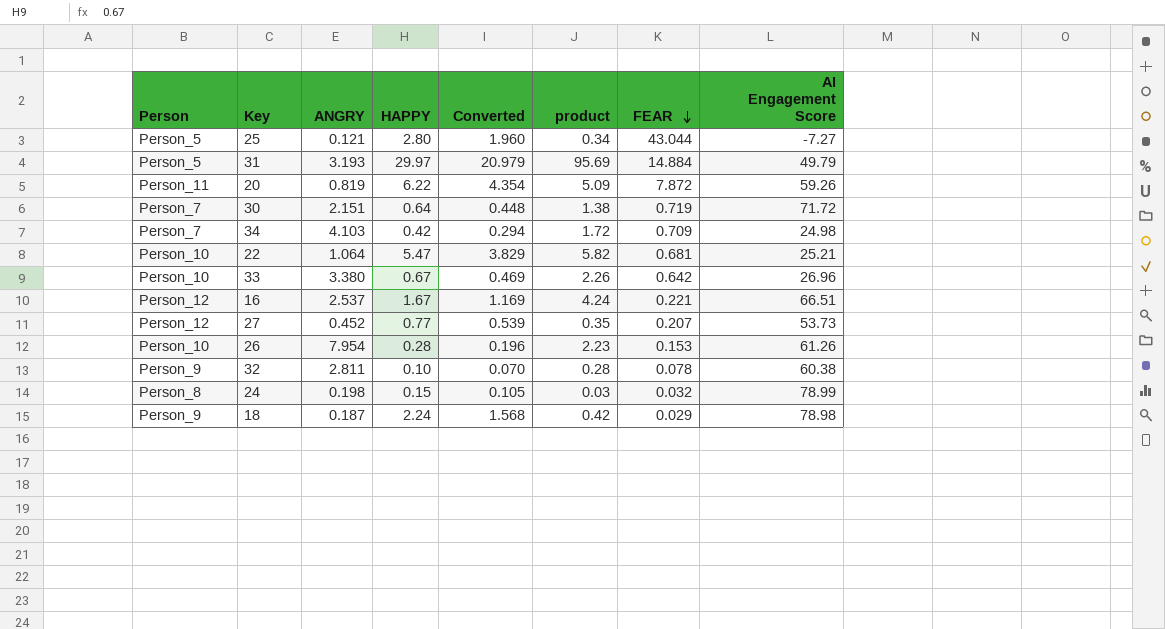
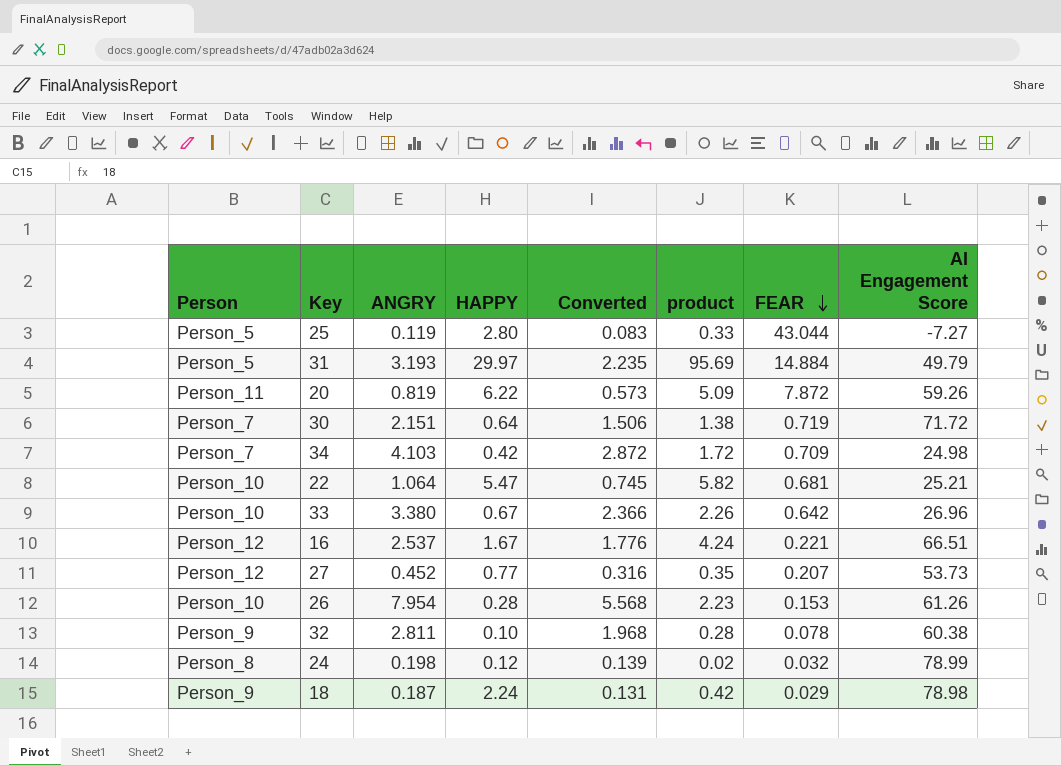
column Converted | formula: [HAPPY] * 0.7 -> [ANGRY] * 0.7
25 | ANGRY: 0.121 -> 0.119
25 | product: 0.34 -> 0.33
24 | HAPPY: 0.15 -> 0.12
24 | product: 0.03 -> 0.02

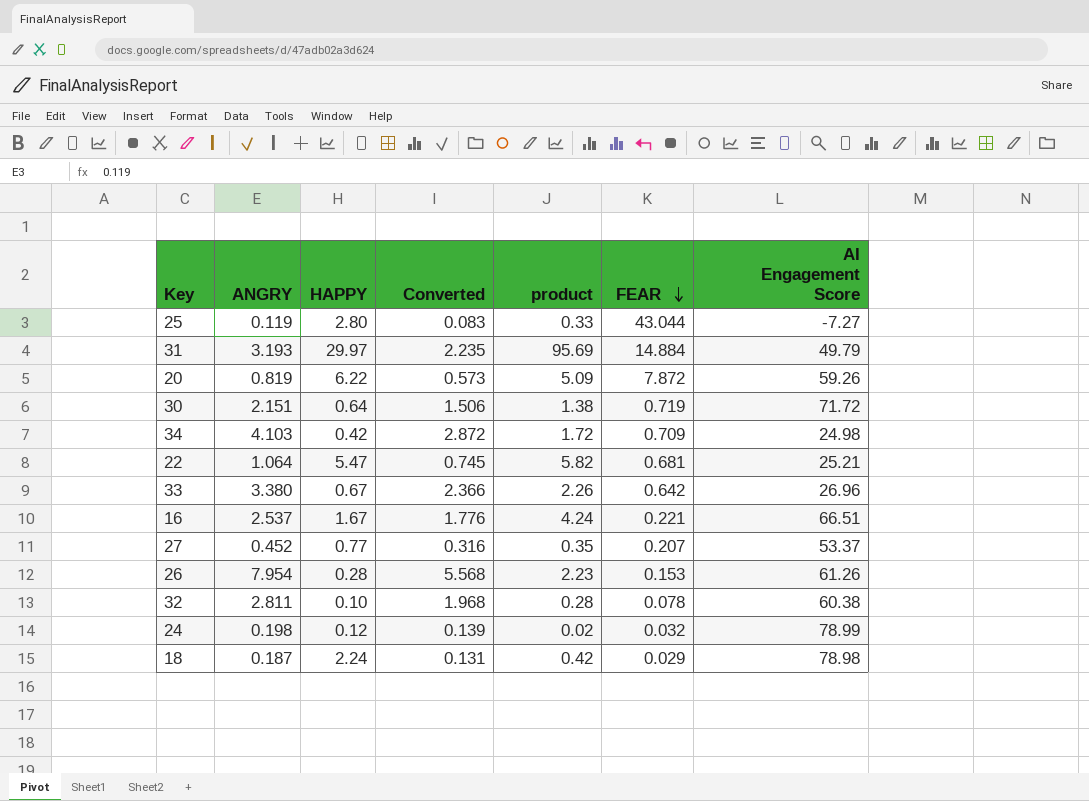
column Person | position: 1 -> none
27 | AI Engagement Score: 53.73 -> 53.37

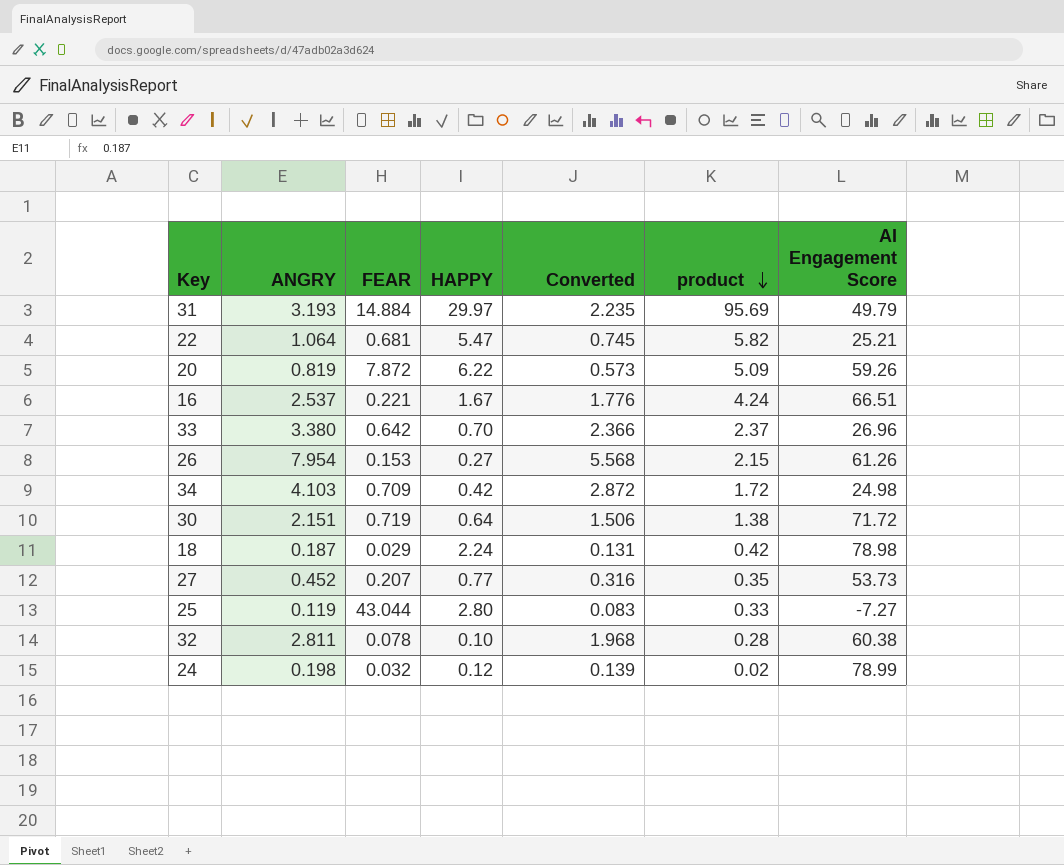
row order: FEAR descending -> product descending
column FEAR | position: 6 -> 3
33 | HAPPY: 0.67 -> 0.70
33 | product: 2.26 -> 2.37
26 | HAPPY: 0.28 -> 0.27
26 | product: 2.23 -> 2.15
27 | AI Engagement Score: 53.37 -> 53.73

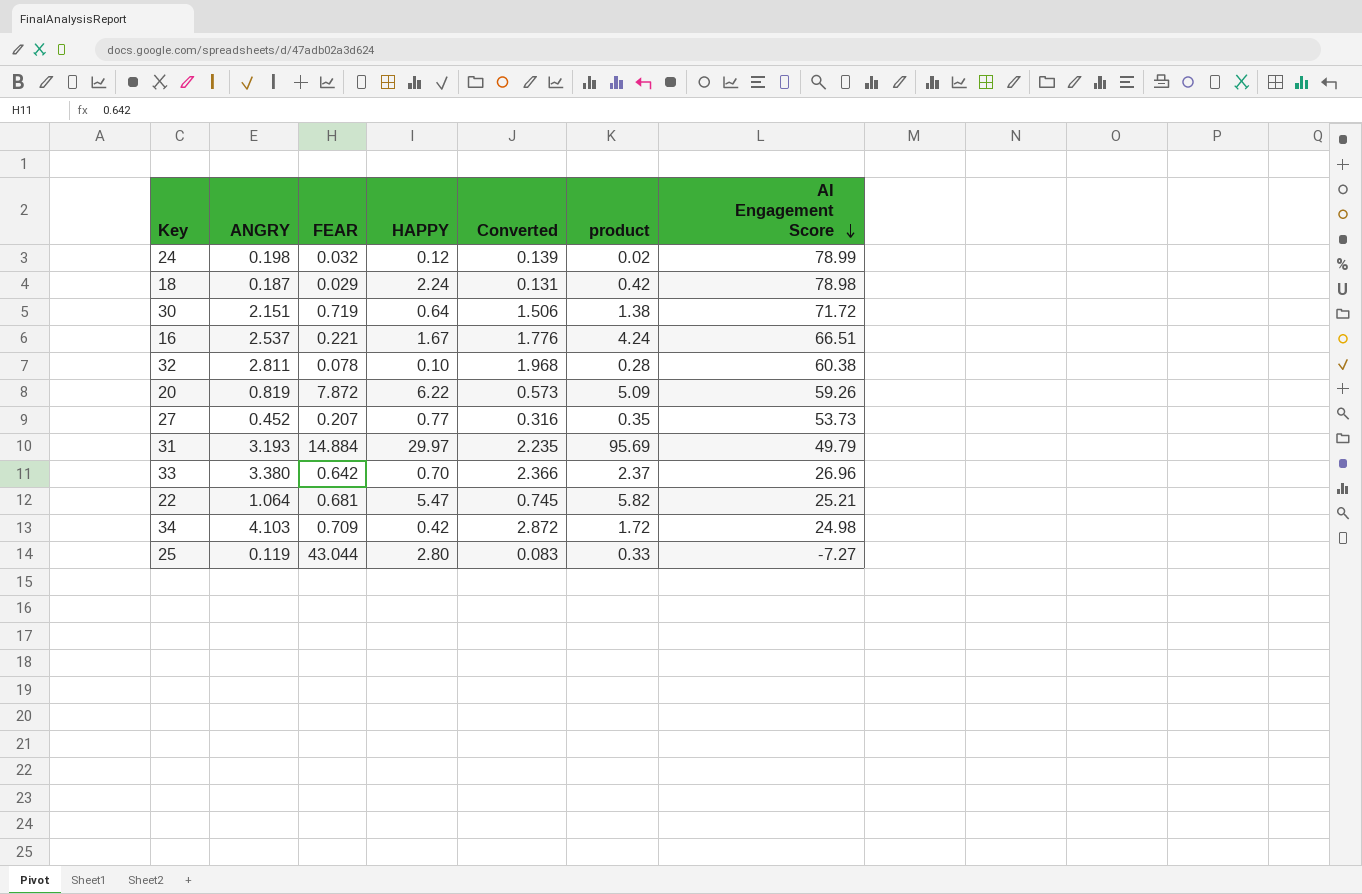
row order: product descending -> AI Engagement Score descending
row 26: 7.954 | 0.153 | 0.27 | 5.568 | 2.15 | 61.26 -> none

